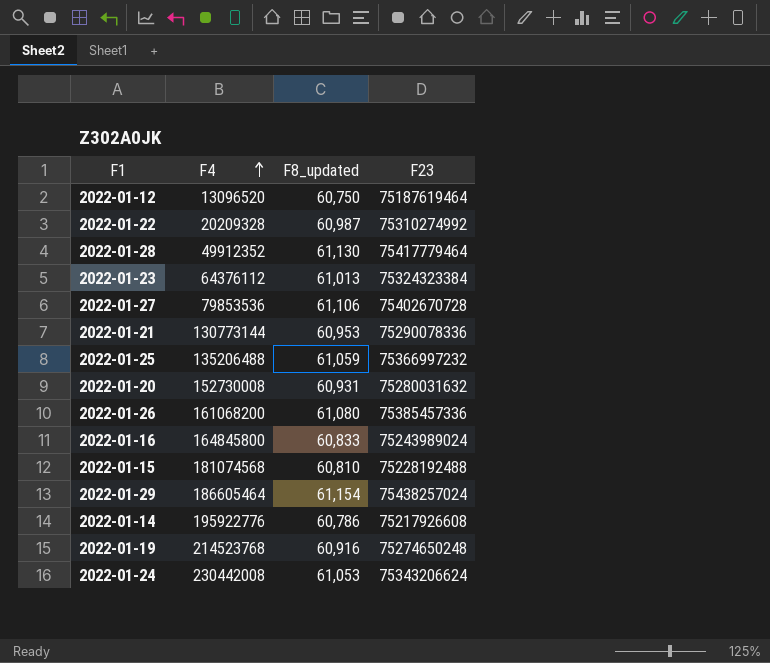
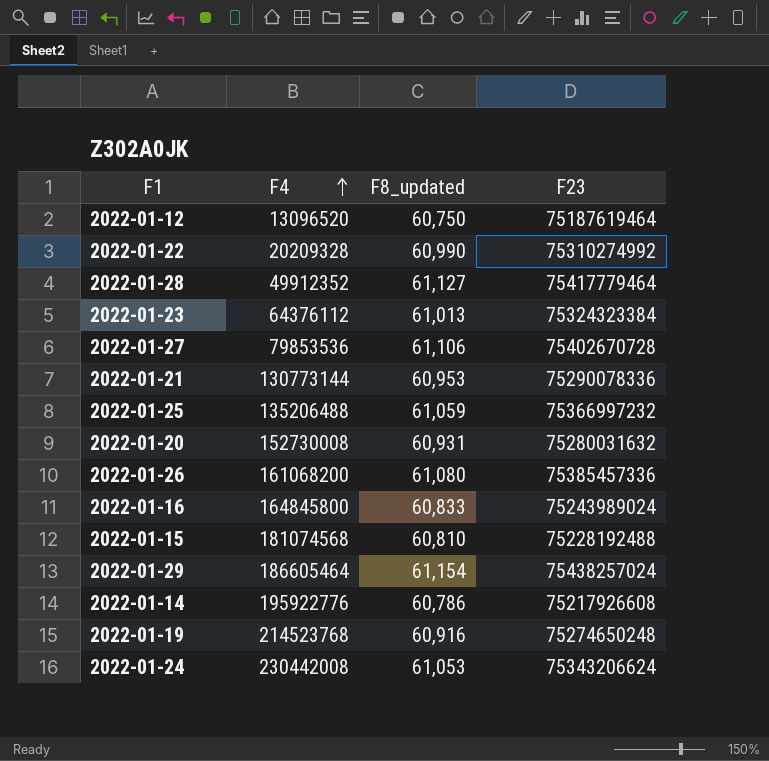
2022-01-22 | F8_updated: 60,987 -> 60,990
2022-01-28 | F8_updated: 61,130 -> 61,127

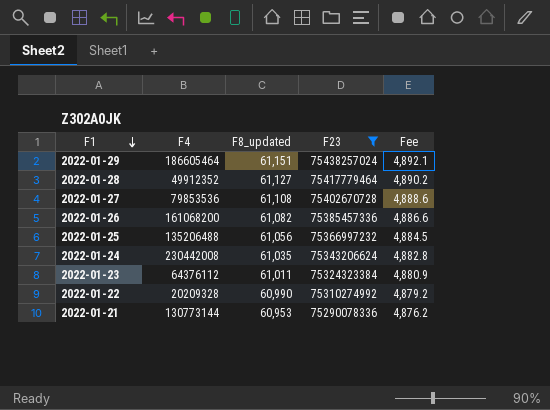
filter: none -> F23 >= 75290078336
row order: F4 ascending -> F1 descending
column Fee | formula: none -> [F8_updated] * 0.08
2022-01-29 | F8_updated: 61,154 -> 61,151
2022-01-27 | F8_updated: 61,106 -> 61,108
2022-01-26 | F8_updated: 61,080 -> 61,082
2022-01-25 | F8_updated: 61,059 -> 61,056
2022-01-24 | F8_updated: 61,053 -> 61,035
2022-01-23 | F8_updated: 61,013 -> 61,011

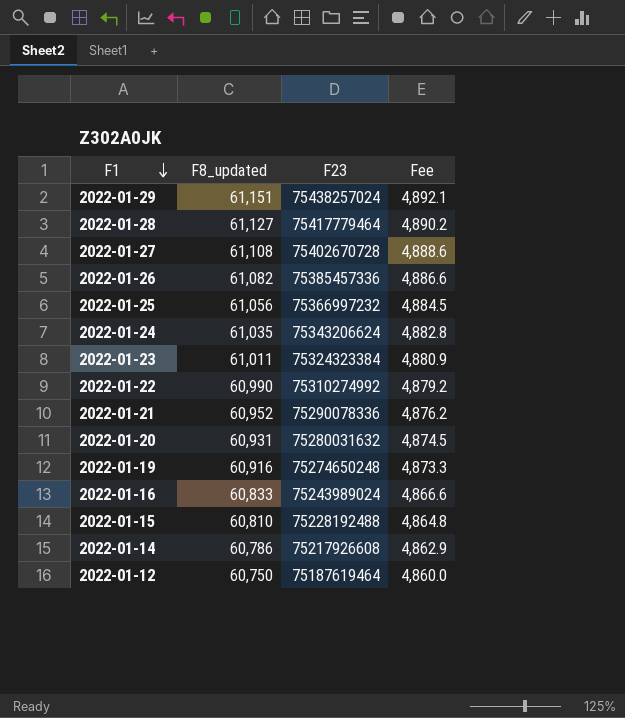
filter: F23 >= 75290078336 -> none
column F4 | position: 2 -> none
2022-01-21 | F8_updated: 60,953 -> 60,952

